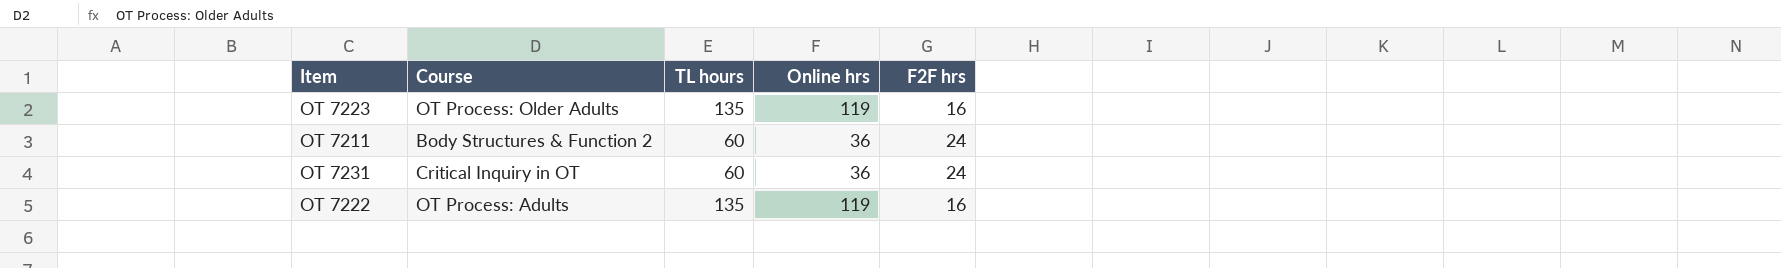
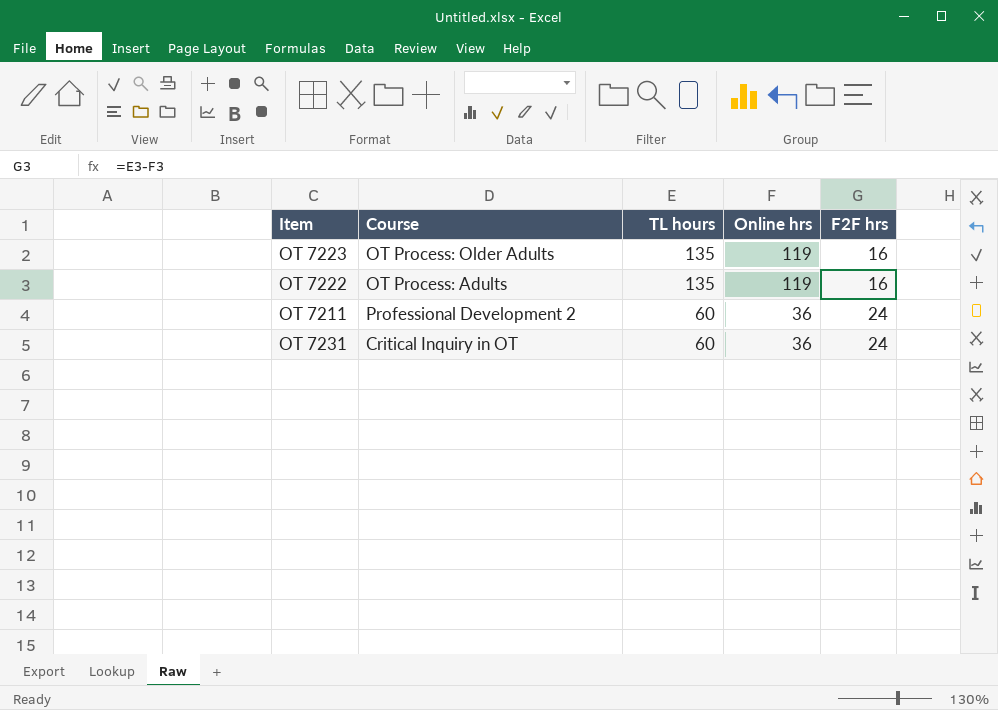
row order: none -> TL hours descending
OT 7211 | Course: Body Structures & Function 2 -> Professional Development 2

